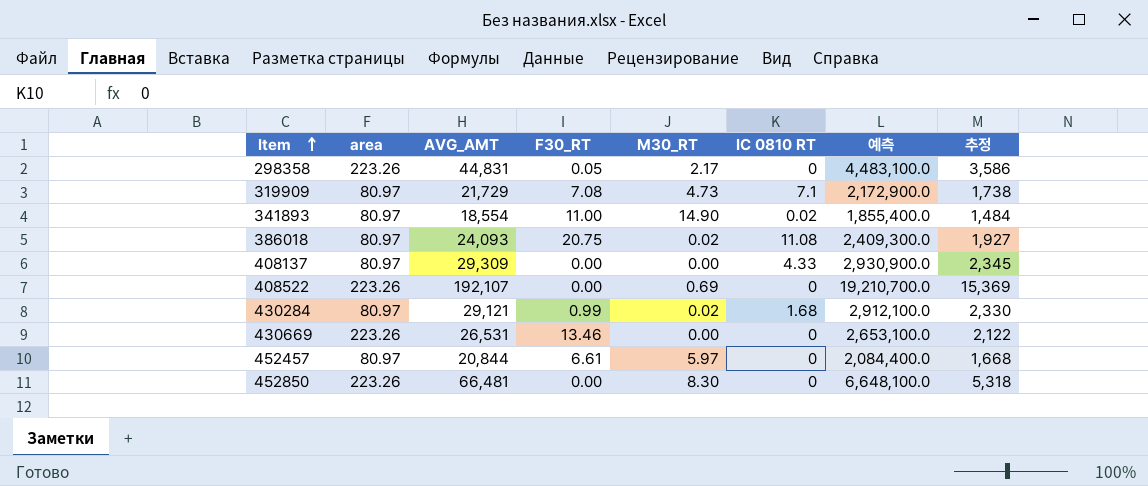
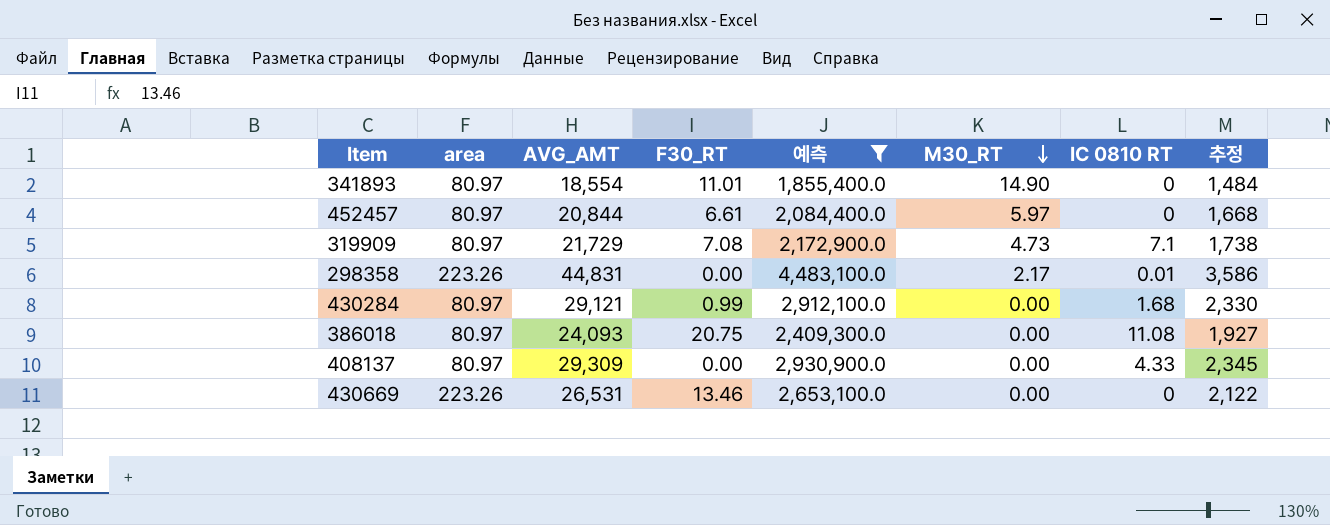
filter: none -> 예측 <= 4,483,100.0
row order: Item ascending -> M30_RT descending
column 예측 | position: 7 -> 5
341893 | F30_RT: 11.00 -> 11.01
341893 | IC 0810 RT: 0.02 -> 0
298358 | F30_RT: 0.05 -> 0.00
298358 | IC 0810 RT: 0 -> 0.01
430284 | M30_RT: 0.02 -> 0.00
386018 | M30_RT: 0.02 -> 0.00

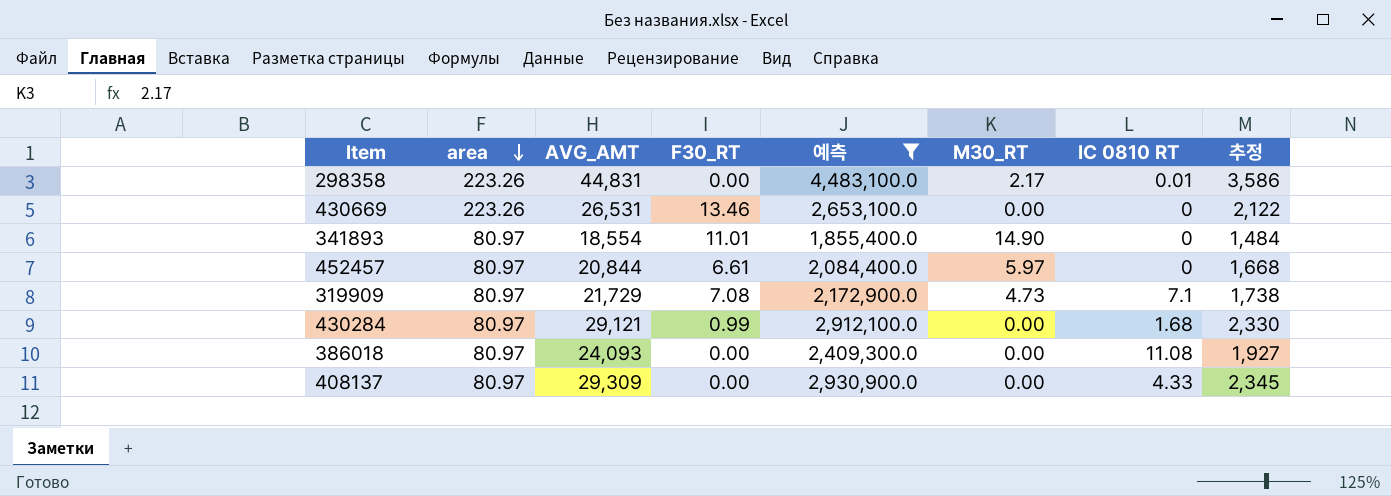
row order: M30_RT descending -> area descending
386018 | F30_RT: 20.75 -> 0.00

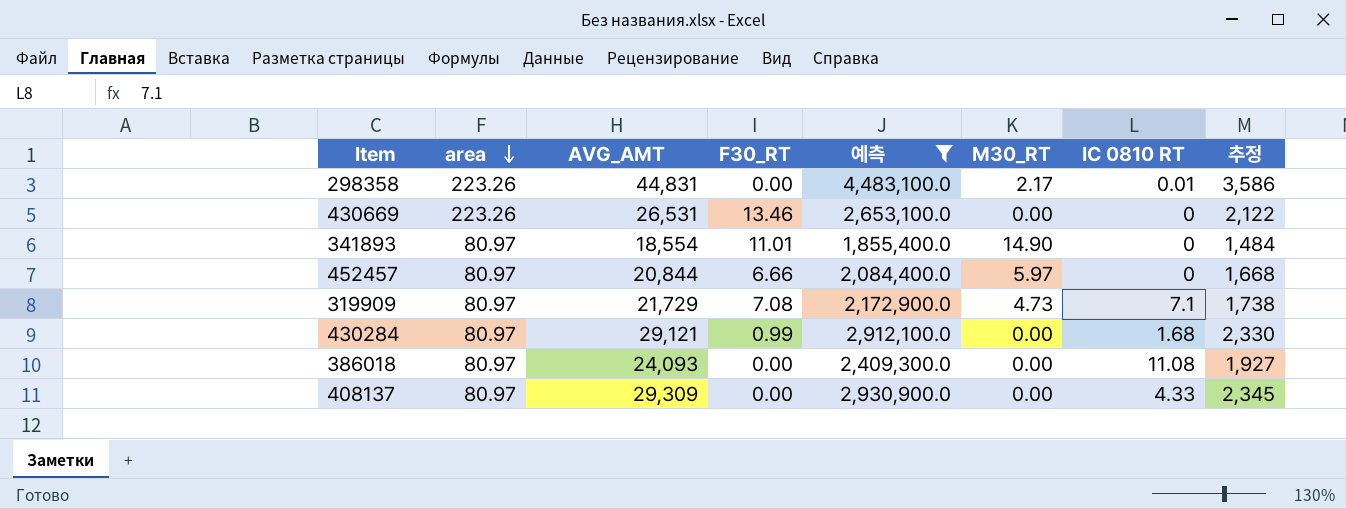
452457 | F30_RT: 6.61 -> 6.66

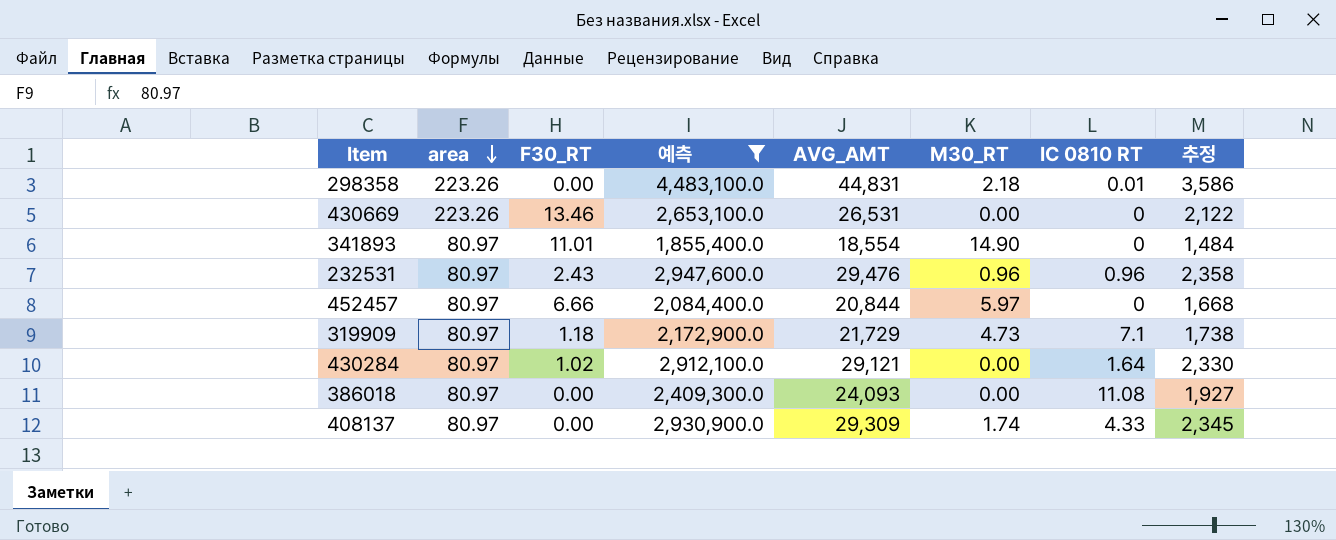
column AVG_AMT | position: 3 -> 5
298358 | M30_RT: 2.17 -> 2.18
row 232531: none -> 80.97 | 2.43 | 2,947,600.0 | 29,476 | 0.96 | 0.96 | 2,358
319909 | F30_RT: 7.08 -> 1.18
430284 | F30_RT: 0.99 -> 1.02
430284 | IC 0810 RT: 1.68 -> 1.64
408137 | M30_RT: 0.00 -> 1.74

